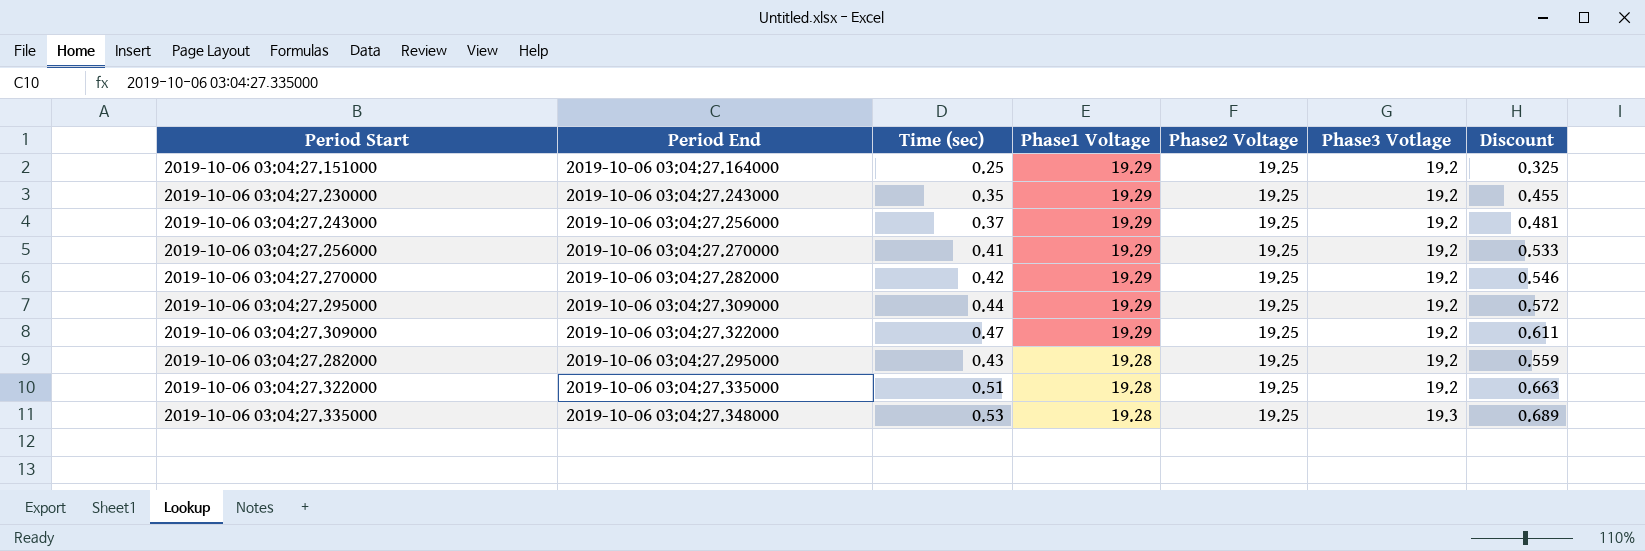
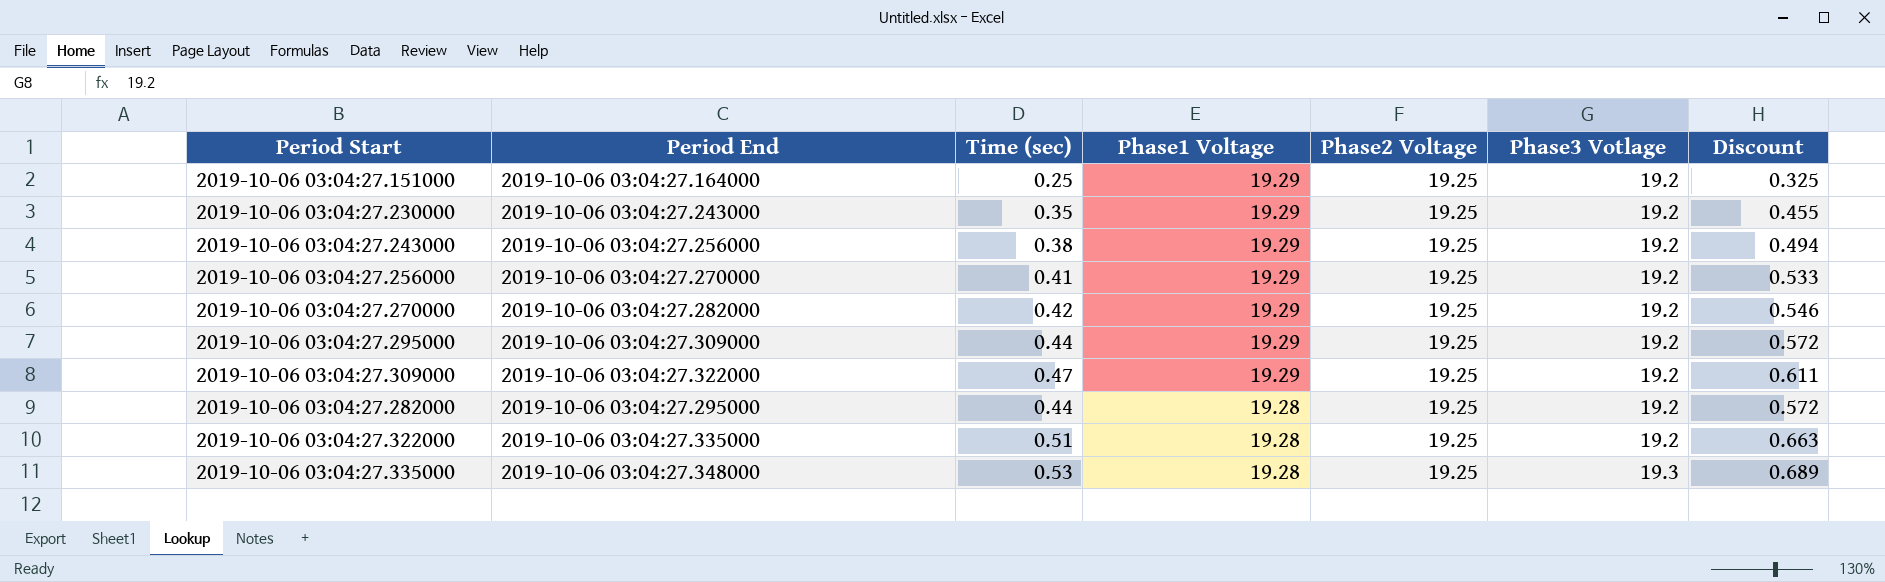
2019-10-06 03:04:27.243000 | Time (sec): 0.37 -> 0.38
2019-10-06 03:04:27.243000 | Discount: 0.481 -> 0.494
2019-10-06 03:04:27.282000 | Time (sec): 0.43 -> 0.44
2019-10-06 03:04:27.282000 | Discount: 0.559 -> 0.572

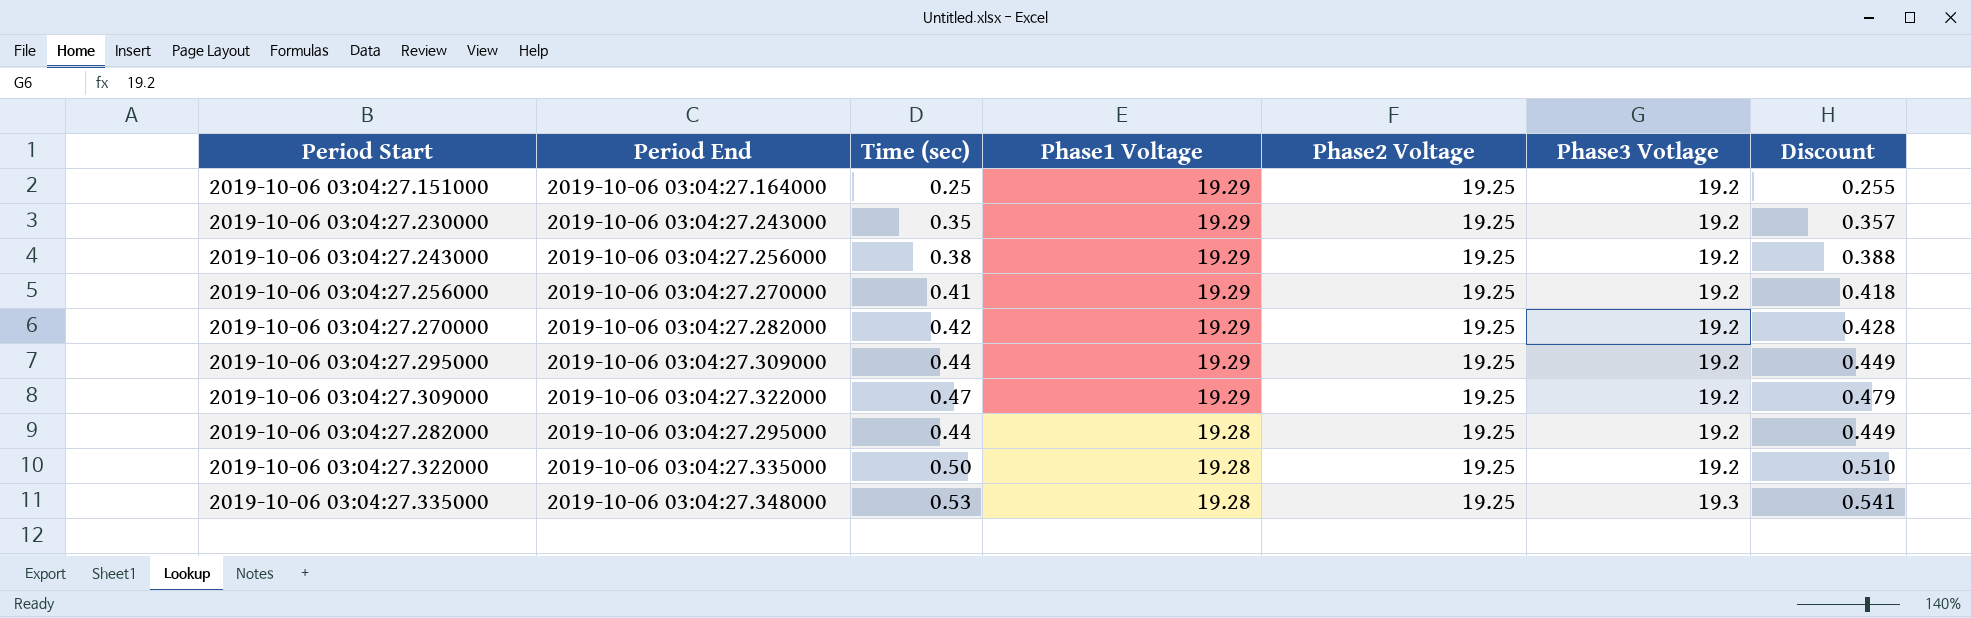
column Discount | formula: [Time (sec)] * 1.3 -> [Time (sec)] * 1.02
2019-10-06 03:04:27.322000 | Time (sec): 0.51 -> 0.50

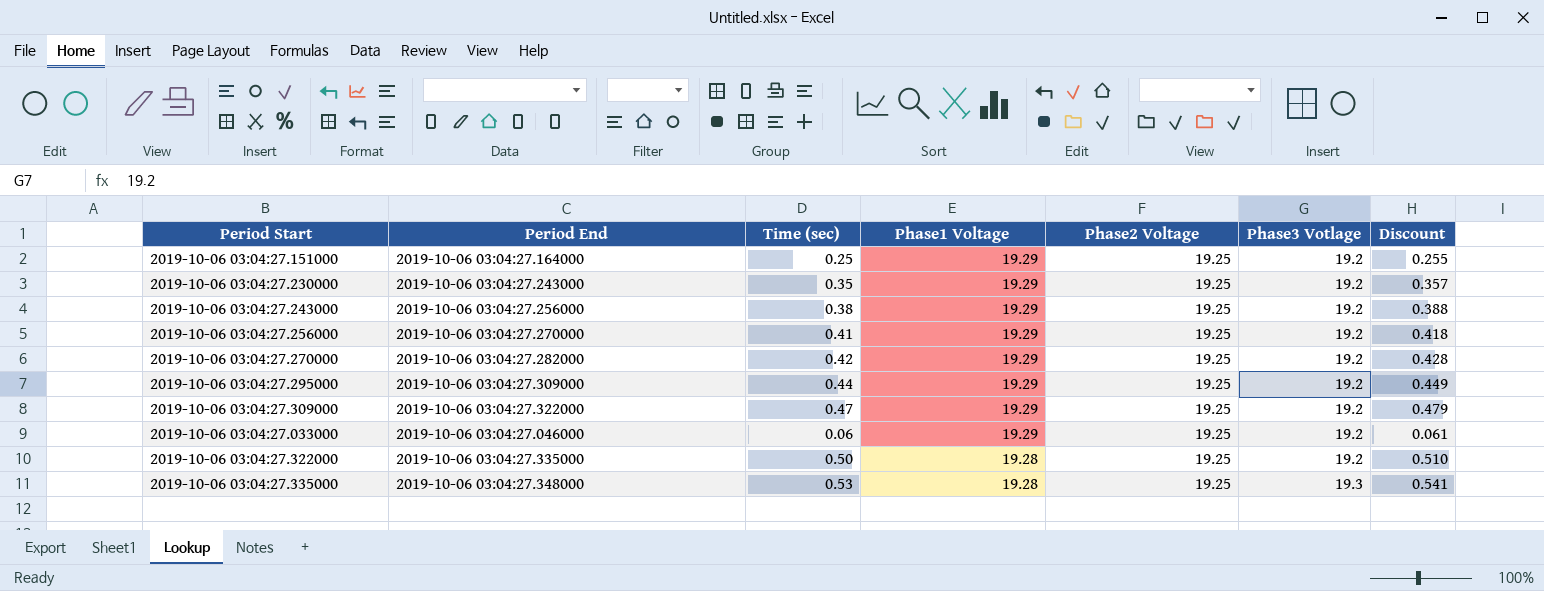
row 2019-10-06 03:04:27.282000: 2019-10-06 03:04:27.295000 | 0.44 | 19.28 | 19.25 | 19.2 | 0.449 -> none
row 2019-10-06 03:04:27.033000: none -> 2019-10-06 03:04:27.046000 | 0.06 | 19.29 | 19.25 | 19.2 | 0.061

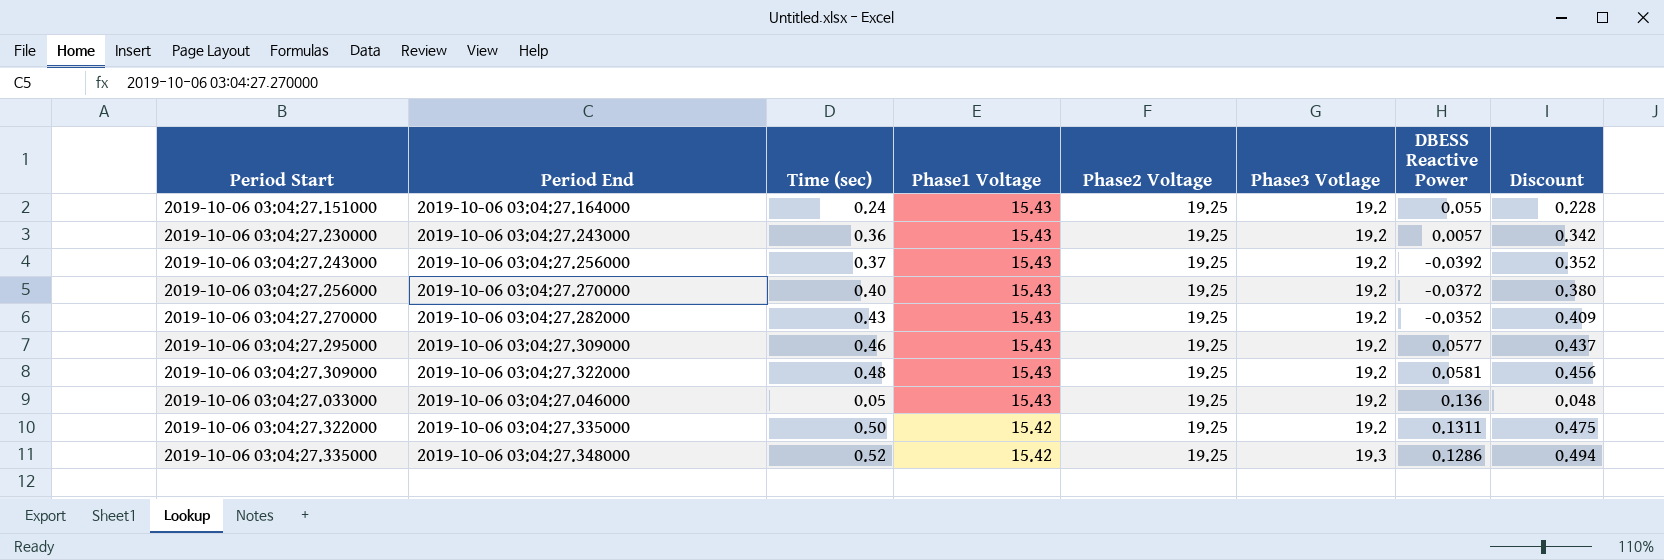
column DBESS Reactive Power | position: none -> 7
column Discount | formula: [Time (sec)] * 1.02 -> [Time (sec)] * 0.95
2019-10-06 03:04:27.151000 | Time (sec): 0.25 -> 0.24
2019-10-06 03:04:27.151000 | Phase1 Voltage: 19.29 -> 15.43
2019-10-06 03:04:27.230000 | Time (sec): 0.35 -> 0.36
2019-10-06 03:04:27.230000 | Phase1 Voltage: 19.29 -> 15.43
2019-10-06 03:04:27.243000 | Time (sec): 0.38 -> 0.37
2019-10-06 03:04:27.243000 | Phase1 Voltage: 19.29 -> 15.43
2019-10-06 03:04:27.256000 | Time (sec): 0.41 -> 0.40
2019-10-06 03:04:27.256000 | Phase1 Voltage: 19.29 -> 15.43
2019-10-06 03:04:27.270000 | Time (sec): 0.42 -> 0.43
2019-10-06 03:04:27.270000 | Phase1 Voltage: 19.29 -> 15.43
2019-10-06 03:04:27.295000 | Time (sec): 0.44 -> 0.46
2019-10-06 03:04:27.295000 | Phase1 Voltage: 19.29 -> 15.43
2019-10-06 03:04:27.309000 | Time (sec): 0.47 -> 0.48
2019-10-06 03:04:27.309000 | Phase1 Voltage: 19.29 -> 15.43
2019-10-06 03:04:27.033000 | Time (sec): 0.06 -> 0.05
2019-10-06 03:04:27.033000 | Phase1 Voltage: 19.29 -> 15.43
2019-10-06 03:04:27.322000 | Phase1 Voltage: 19.28 -> 15.42
2019-10-06 03:04:27.335000 | Time (sec): 0.53 -> 0.52
2019-10-06 03:04:27.335000 | Phase1 Voltage: 19.28 -> 15.42

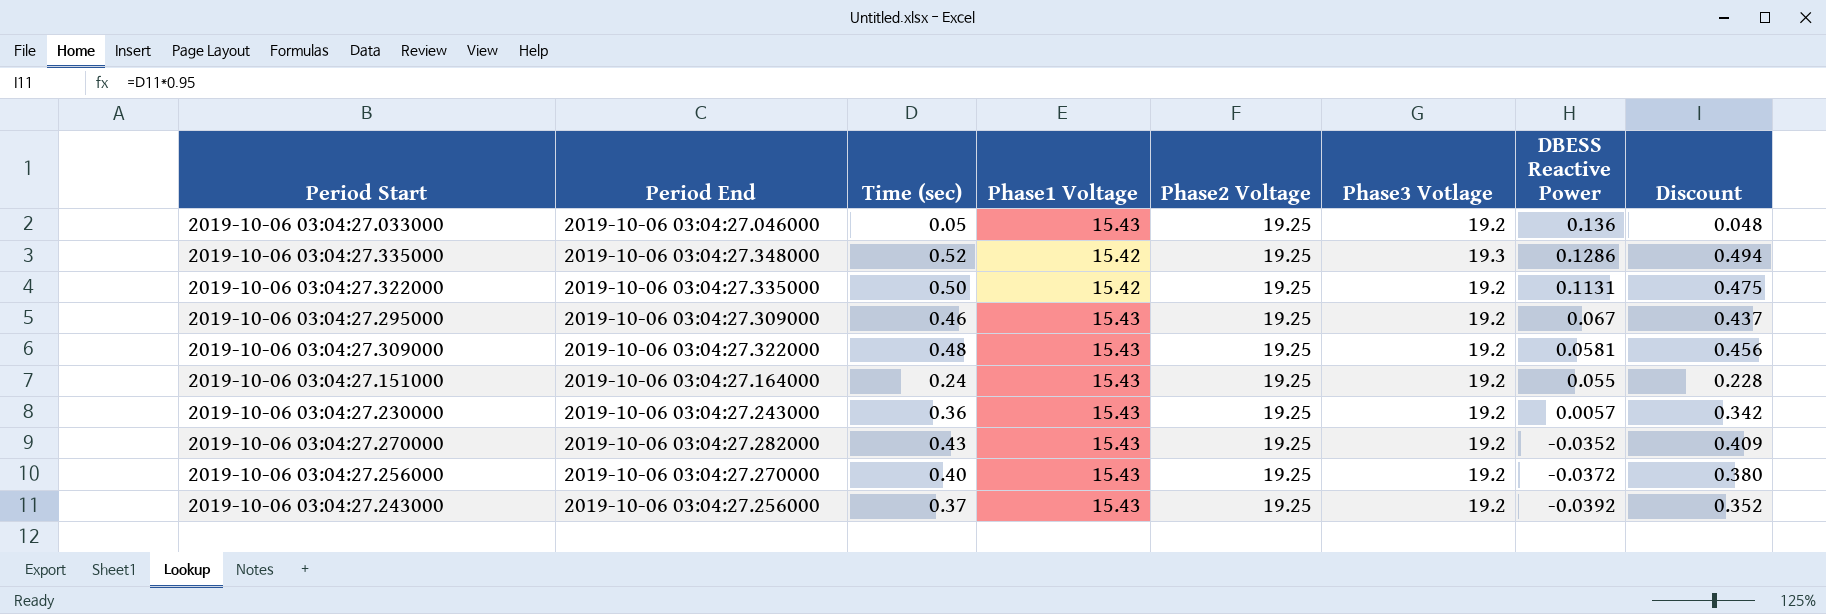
row order: Phase1 Voltage descending -> DBESS Reactive Power descending
2019-10-06 03:04:27.322000 | DBESS Reactive Power: 0.1311 -> 0.1131
2019-10-06 03:04:27.295000 | DBESS Reactive Power: 0.0577 -> 0.067

